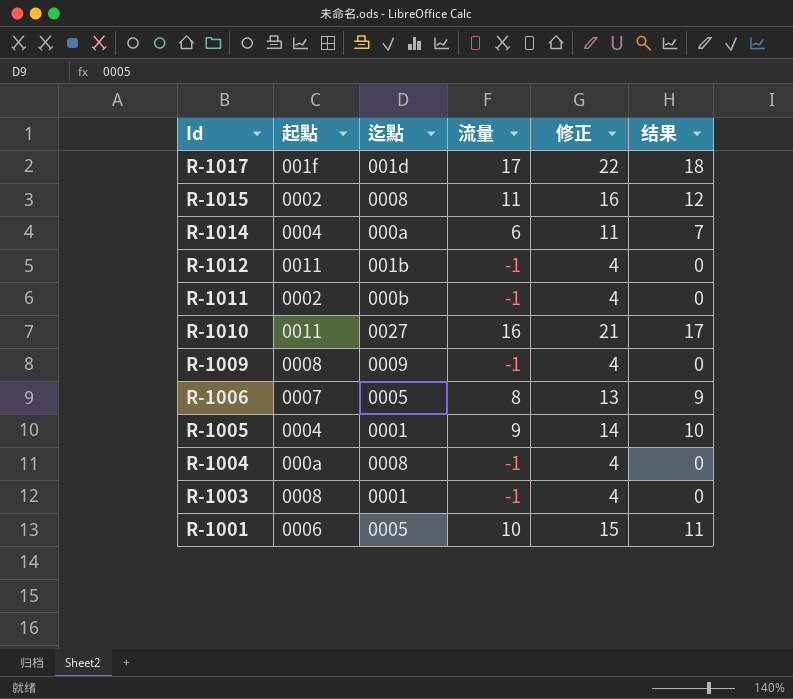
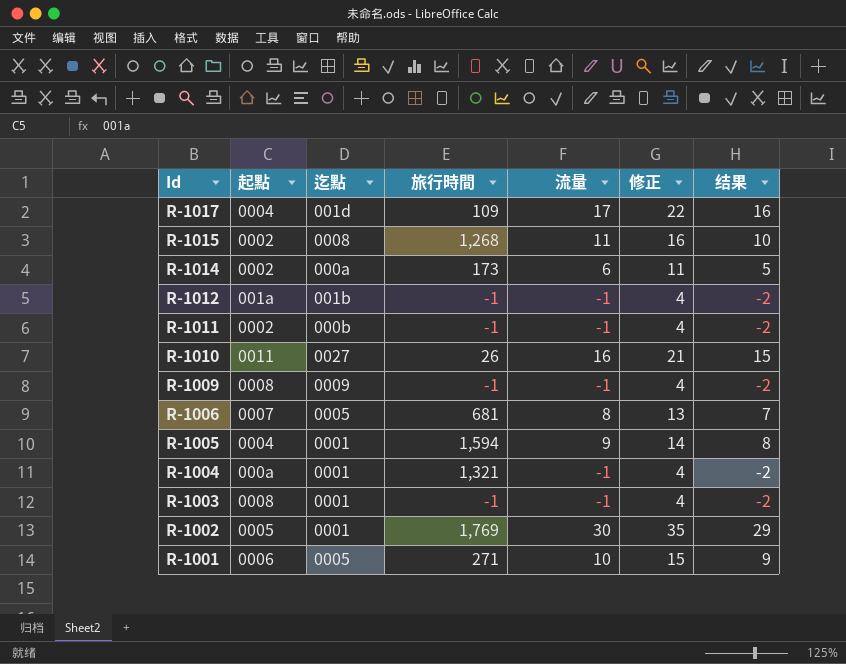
column 旅行時間 | position: none -> 4
column 结果 | formula: [流量] + 1 -> [流量] - 1
R-1017 | 起點: 001f -> 0004
R-1014 | 起點: 0004 -> 0002
R-1012 | 起點: 0011 -> 001a
R-1004 | 迄點: 0008 -> 0001
row R-1002: none -> 0005 | 0001 | 1,769 | 30 | 35 | 29

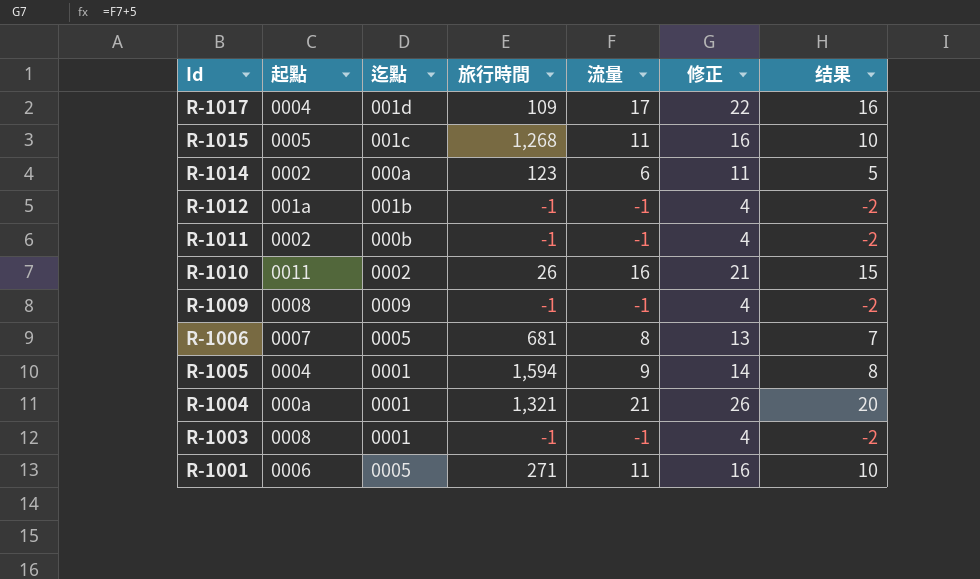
row R-1002: 0005 | 0001 | 1,769 | 30 | 35 | 29 -> none
R-1015 | 起點: 0002 -> 0005
R-1015 | 迄點: 0008 -> 001c
R-1014 | 旅行時間: 173 -> 123
R-1010 | 迄點: 0027 -> 0002
R-1004 | 流量: -1 -> 21
R-1004 | 修正: 4 -> 26
R-1004 | 结果: -2 -> 20
R-1001 | 流量: 10 -> 11
R-1001 | 修正: 15 -> 16
R-1001 | 结果: 9 -> 10

